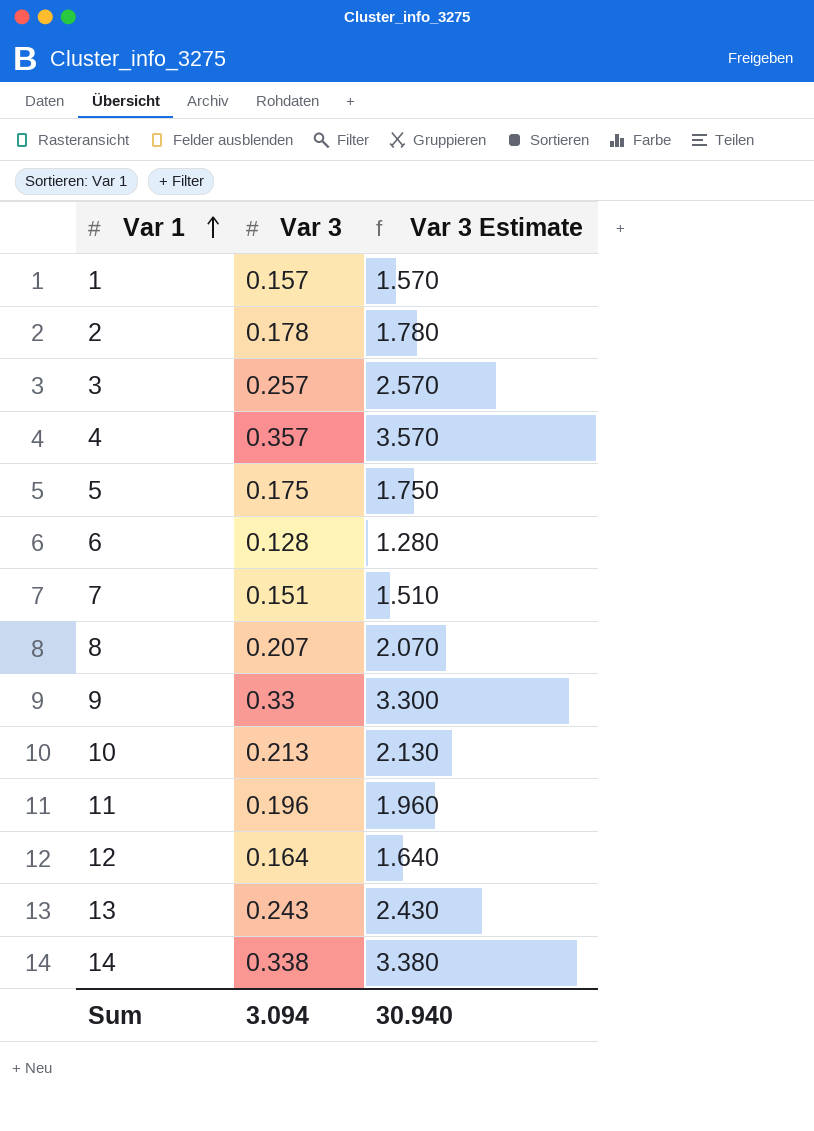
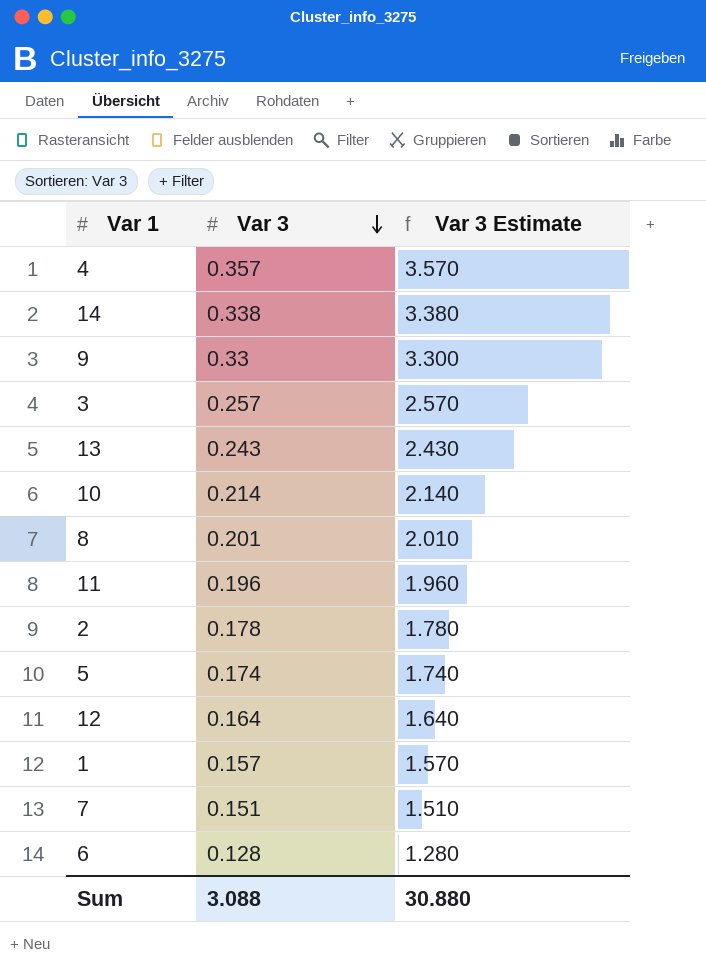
row order: Var 1 ascending -> Var 3 descending
10 | Var 3: 0.213 -> 0.214
10 | Var 3 Estimate: 2.130 -> 2.140
8 | Var 3: 0.207 -> 0.201
8 | Var 3 Estimate: 2.070 -> 2.010
5 | Var 3: 0.175 -> 0.174
5 | Var 3 Estimate: 1.750 -> 1.740
Sum | Var 3: 3.094 -> 3.088
Sum | Var 3 Estimate: 30.940 -> 30.880

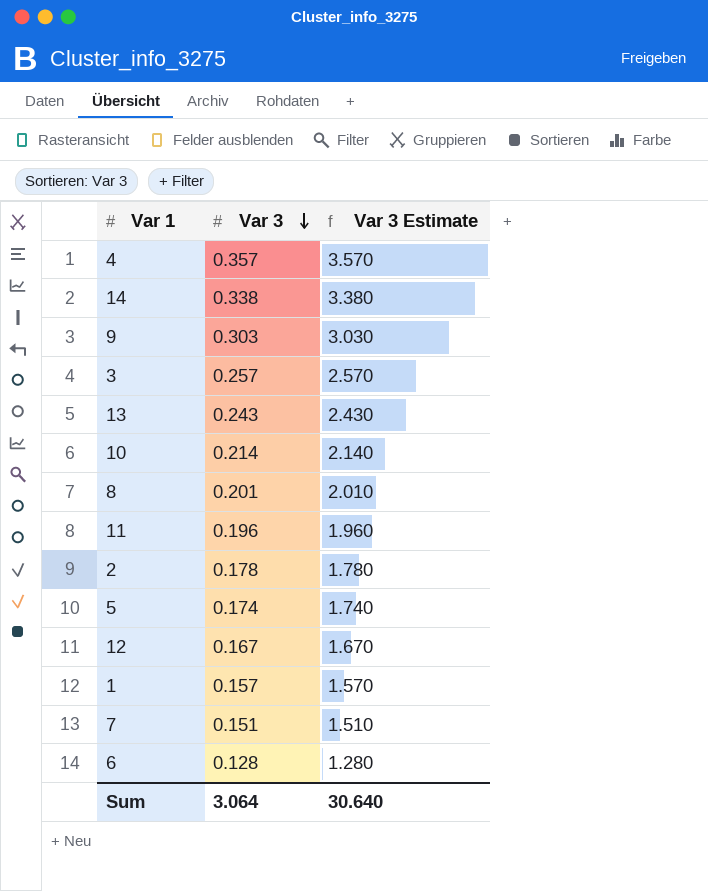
9 | Var 3: 0.33 -> 0.303
9 | Var 3 Estimate: 3.300 -> 3.030
12 | Var 3: 0.164 -> 0.167
12 | Var 3 Estimate: 1.640 -> 1.670
Sum | Var 3: 3.088 -> 3.064
Sum | Var 3 Estimate: 30.880 -> 30.640

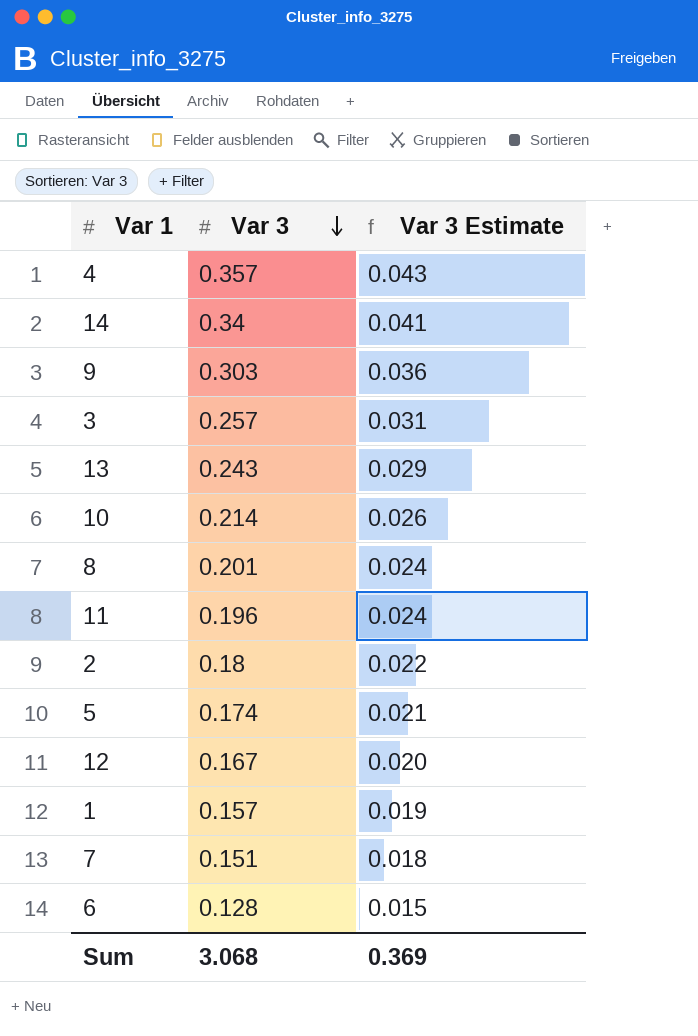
column Var 3 Estimate | formula: [Var 3] * 10 -> [Var 3] * 0.12
14 | Var 3: 0.338 -> 0.34
2 | Var 3: 0.178 -> 0.18
Sum | Var 3: 3.064 -> 3.068
Sum | Var 3 Estimate: 30.640 -> 0.369

